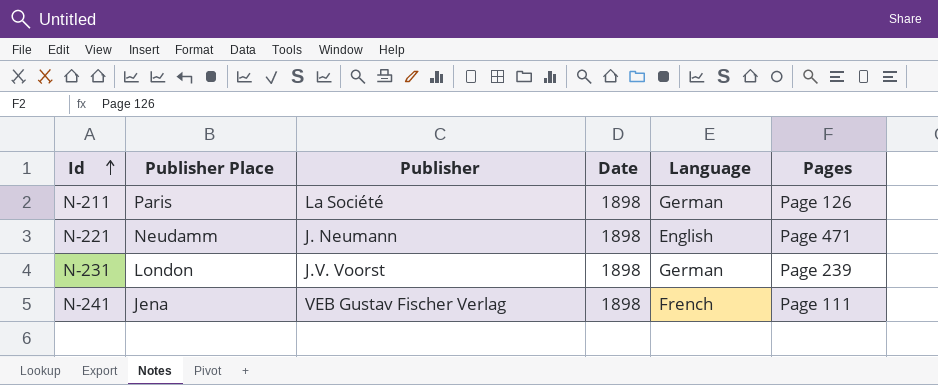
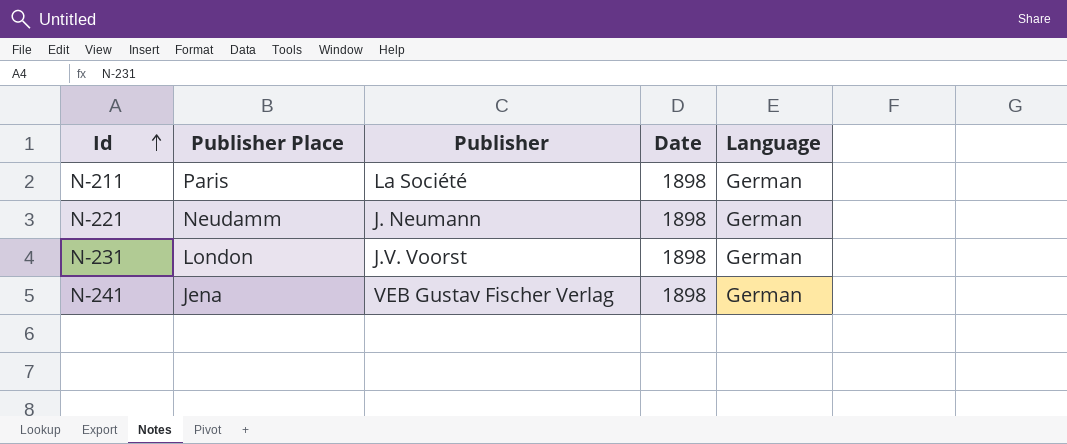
column Pages | position: 6 -> none
N-221 | Language: English -> German
N-241 | Language: French -> German

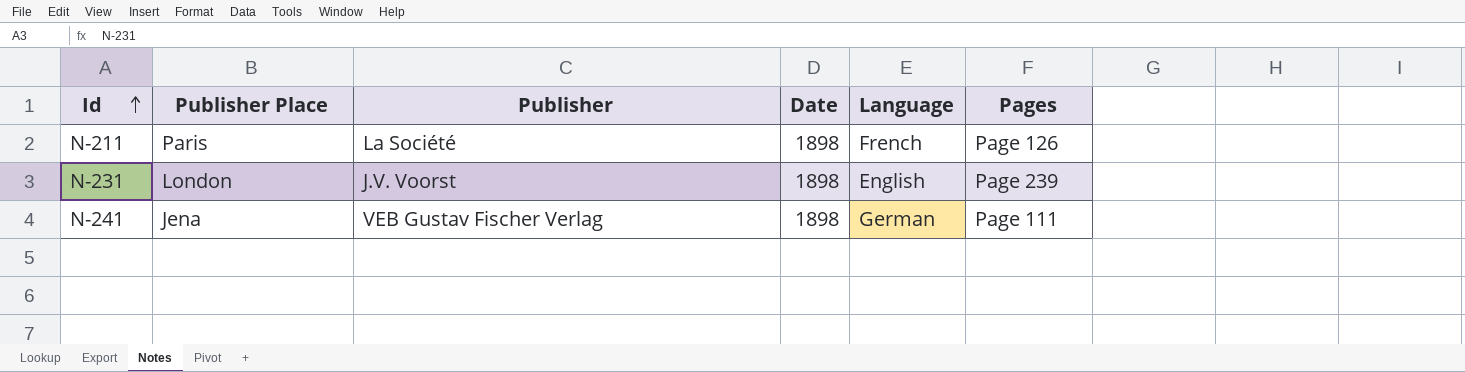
column Pages | position: none -> 6
row N-221: Neudamm | J. Neumann | 1898 | German -> none
N-211 | Language: German -> French
N-231 | Language: German -> English

